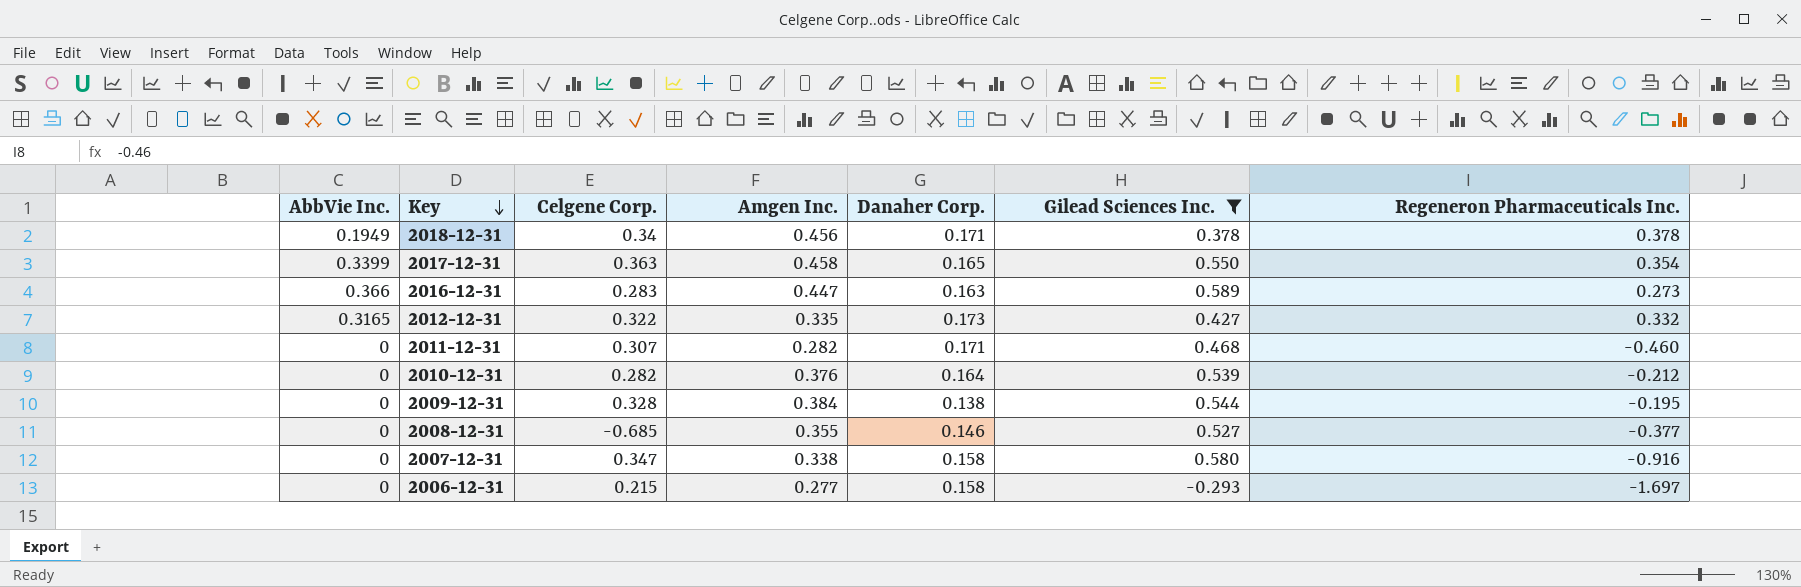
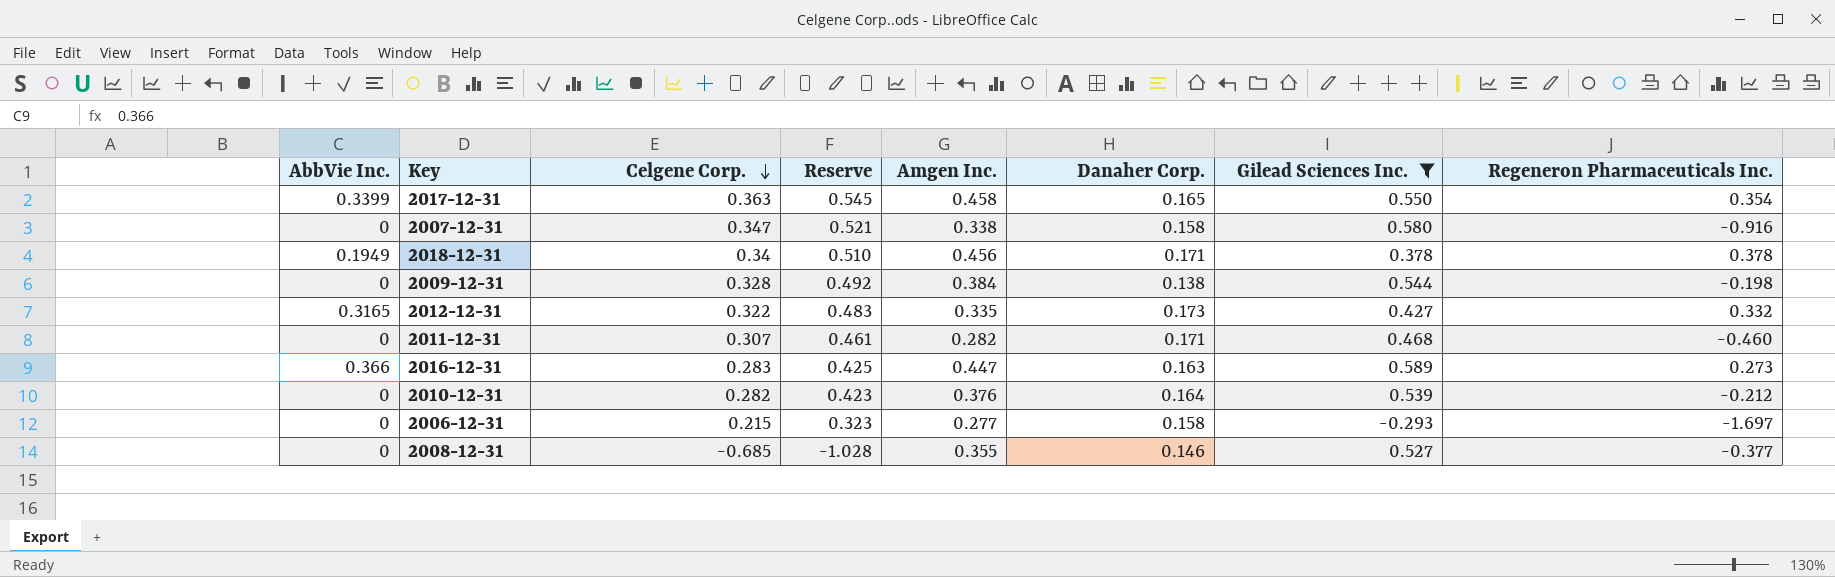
row order: Key descending -> Celgene Corp. descending
column Reserve | formula: none -> [Celgene Corp.] * 1.5
2009-12-31 | Regeneron Pharmaceuticals Inc.: -0.195 -> -0.198

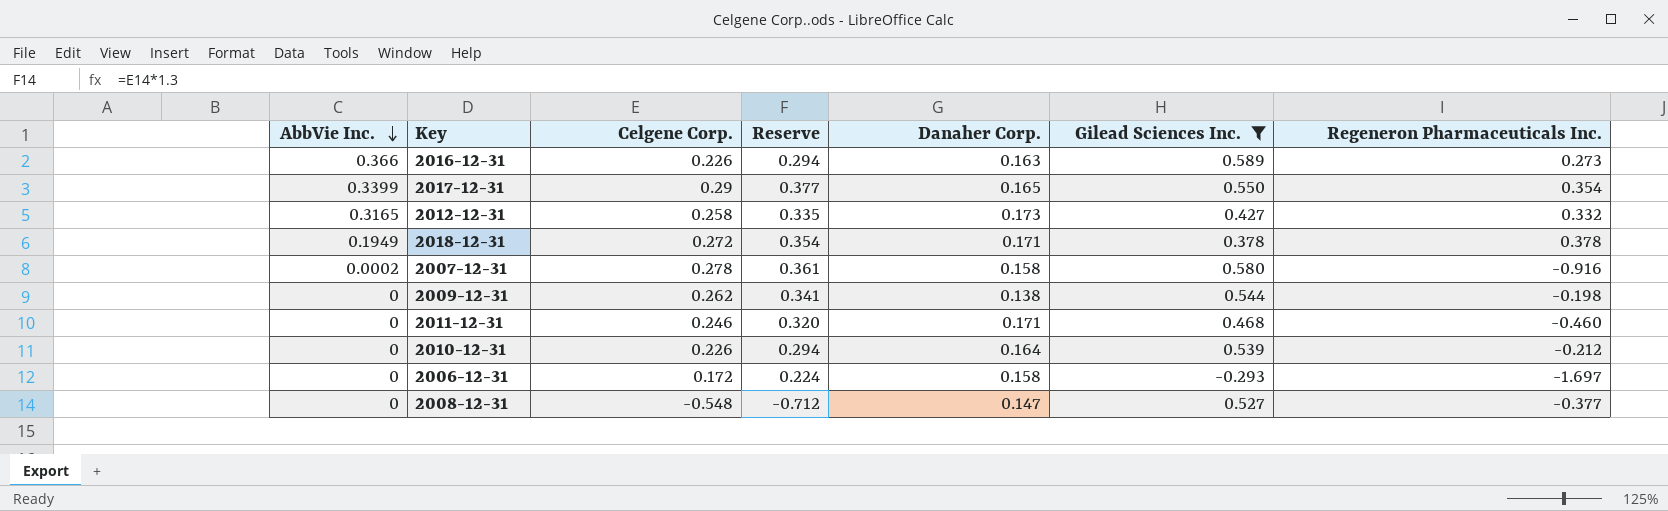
row order: Celgene Corp. descending -> AbbVie Inc. descending
column Amgen Inc. | position: 5 -> none
column Reserve | formula: [Celgene Corp.] * 1.5 -> [Celgene Corp.] * 1.3
2016-12-31 | Celgene Corp.: 0.283 -> 0.226
2017-12-31 | Celgene Corp.: 0.363 -> 0.29
2012-12-31 | Celgene Corp.: 0.322 -> 0.258
2018-12-31 | Celgene Corp.: 0.34 -> 0.272
2007-12-31 | AbbVie Inc.: 0 -> 0.0002
2007-12-31 | Celgene Corp.: 0.347 -> 0.278
2009-12-31 | Celgene Corp.: 0.328 -> 0.262
2011-12-31 | Celgene Corp.: 0.307 -> 0.246
2010-12-31 | Celgene Corp.: 0.282 -> 0.226
2006-12-31 | Celgene Corp.: 0.215 -> 0.172
2008-12-31 | Celgene Corp.: -0.685 -> -0.548
2008-12-31 | Danaher Corp.: 0.146 -> 0.147

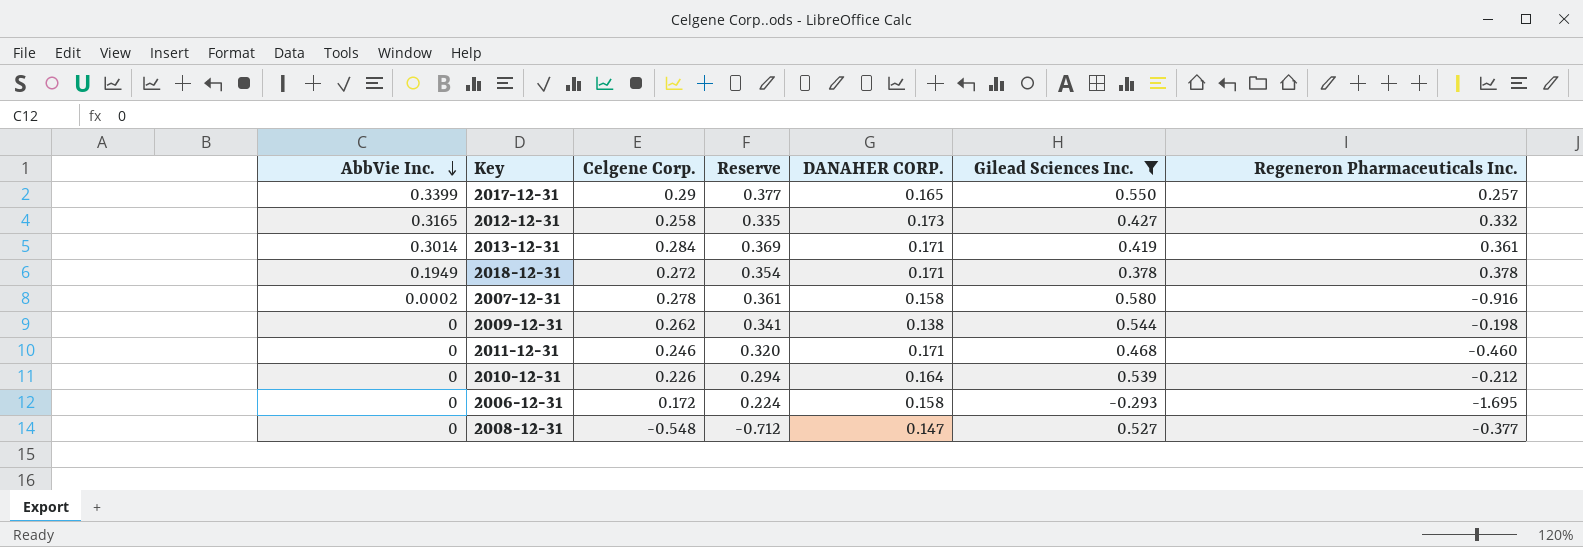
column name: Danaher Corp. -> DANAHER CORP.
row 2016-12-31: 0.366 | 0.226 | 0.294 | 0.163 | 0.589 | 0.273 -> none
2017-12-31 | Regeneron Pharmaceuticals Inc.: 0.354 -> 0.257
row 2013-12-31: none -> 0.3014 | 0.284 | 0.369 | 0.171 | 0.419 | 0.361
2006-12-31 | Regeneron Pharmaceuticals Inc.: -1.697 -> -1.695

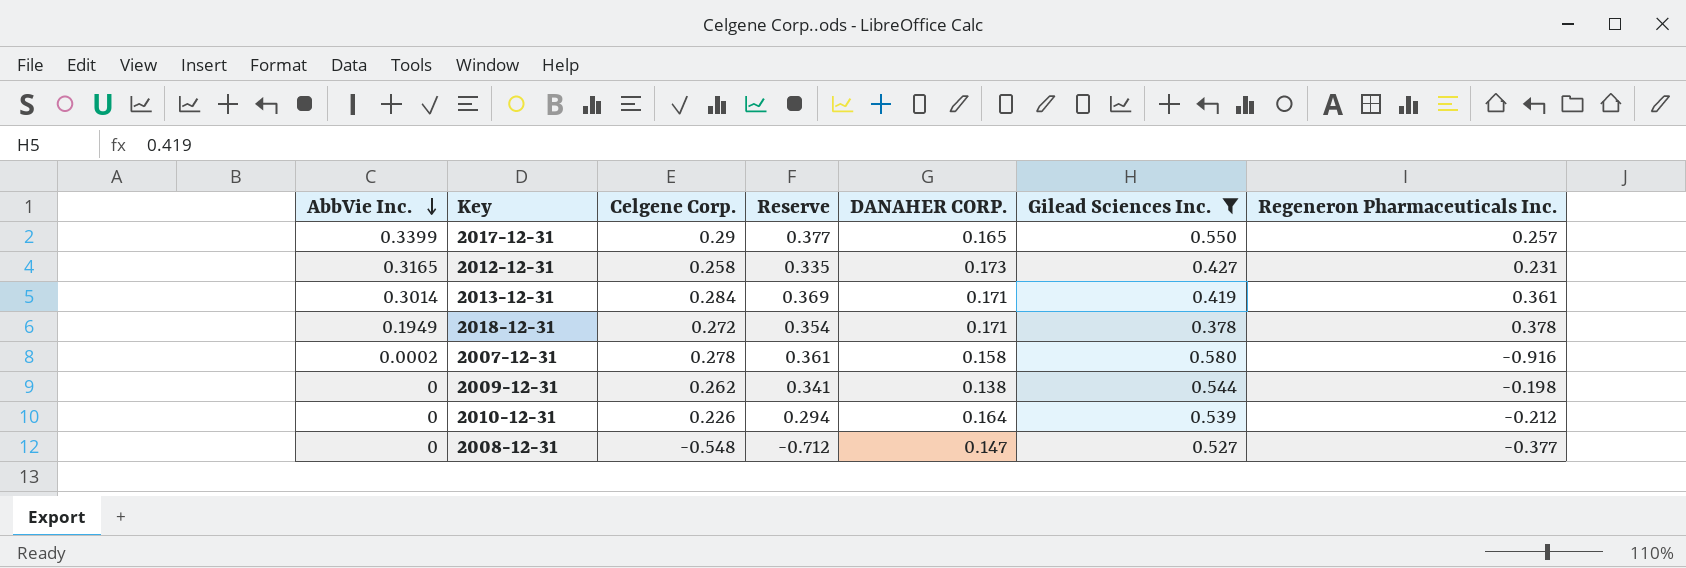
row 2011-12-31: 0 | 0.246 | 0.320 | 0.171 | 0.468 | -0.460 -> none
row 2006-12-31: 0 | 0.172 | 0.224 | 0.158 | -0.293 | -1.695 -> none
2012-12-31 | Regeneron Pharmaceuticals Inc.: 0.332 -> 0.231

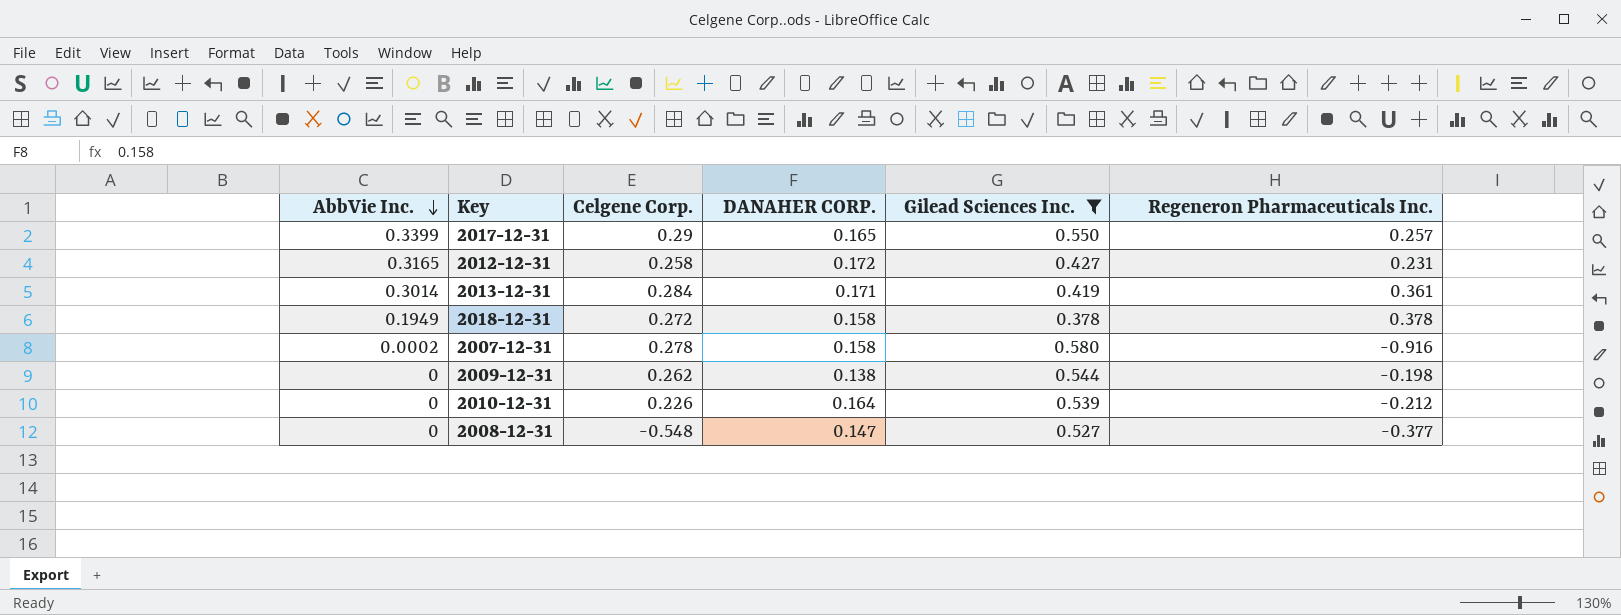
column Reserve | formula: [Celgene Corp.] * 1.3 -> none
2012-12-31 | DANAHER CORP.: 0.173 -> 0.172
2018-12-31 | DANAHER CORP.: 0.171 -> 0.158

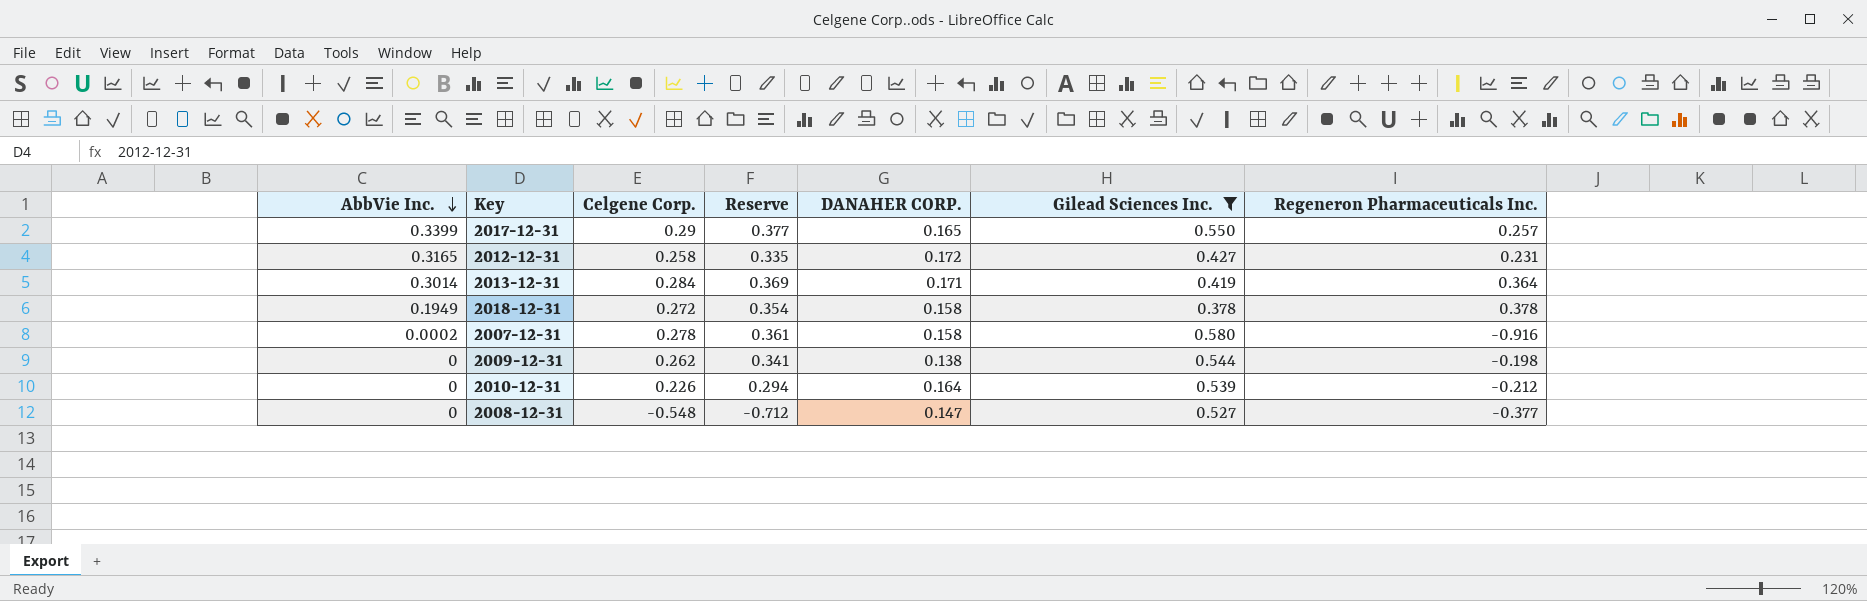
column Reserve | formula: none -> [Celgene Corp.] * 1.3
2013-12-31 | Regeneron Pharmaceuticals Inc.: 0.361 -> 0.364

